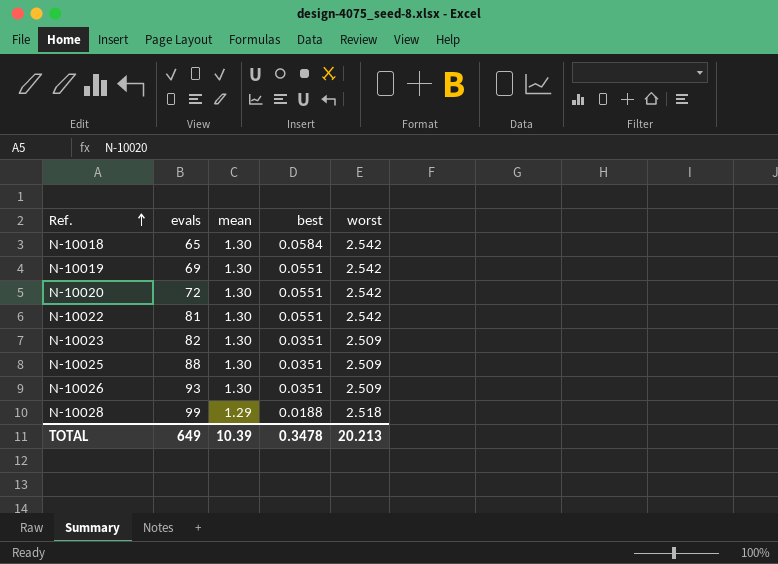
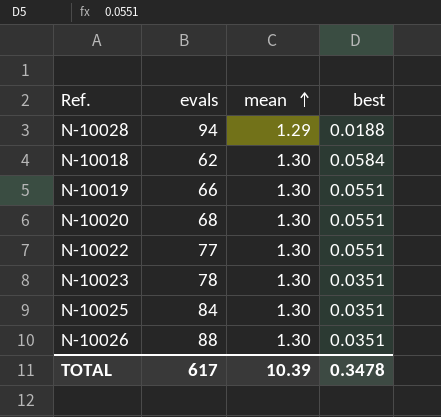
row order: Ref. ascending -> mean ascending
column worst | position: 5 -> none
N-10028 | evals: 99 -> 94
N-10018 | evals: 65 -> 62
N-10019 | evals: 69 -> 66
N-10020 | evals: 72 -> 68
N-10022 | evals: 81 -> 77
N-10023 | evals: 82 -> 78
N-10025 | evals: 88 -> 84
N-10026 | evals: 93 -> 88
TOTAL | evals: 649 -> 617

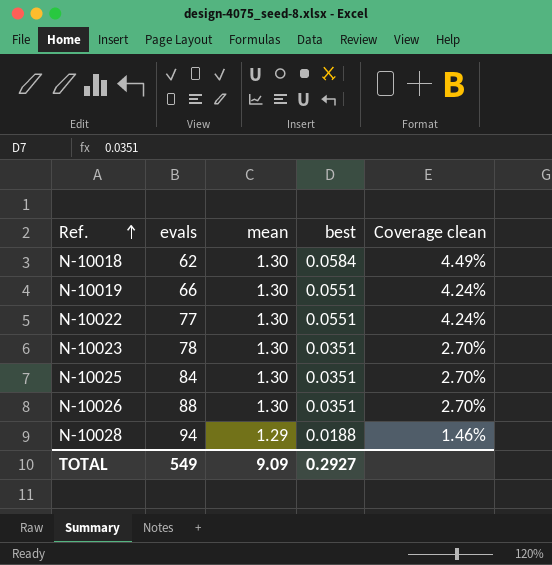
row order: mean ascending -> Ref. ascending
column Coverage clean | formula: none -> [best] / [mean]
row N-10020: 68 | 1.30 | 0.0551 -> none
TOTAL | evals: 617 -> 549
TOTAL | mean: 10.39 -> 9.09
TOTAL | best: 0.3478 -> 0.2927

